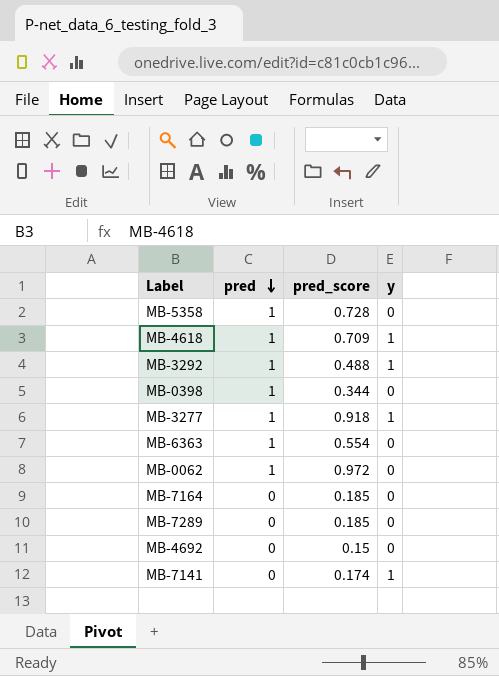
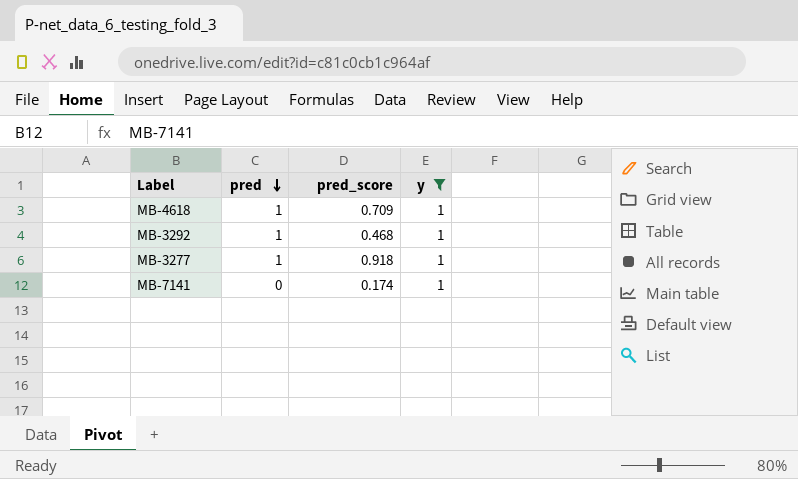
filter: none -> y = 1
MB-3292 | pred_score: 0.488 -> 0.468

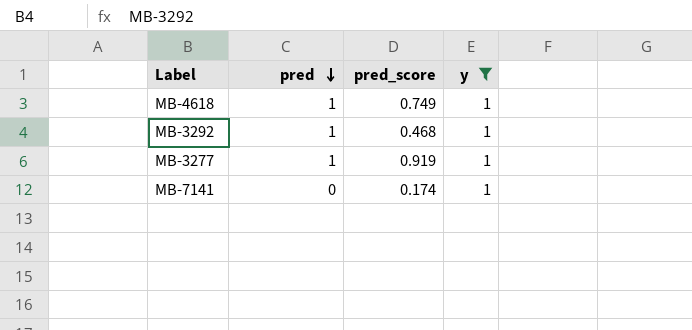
MB-4618 | pred_score: 0.709 -> 0.749
MB-3277 | pred_score: 0.918 -> 0.919

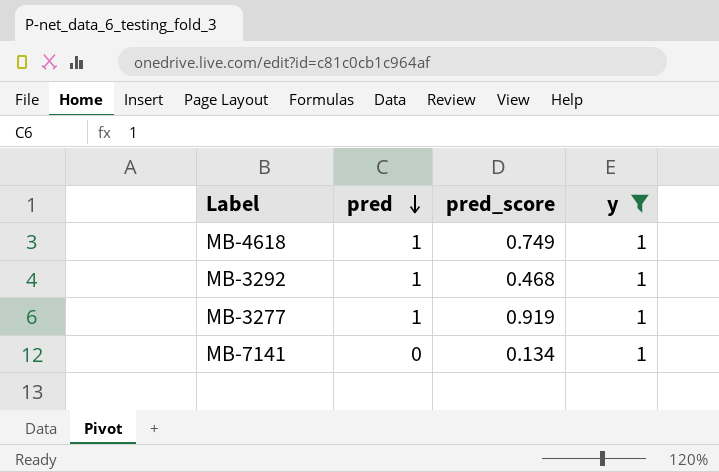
MB-7141 | pred_score: 0.174 -> 0.134

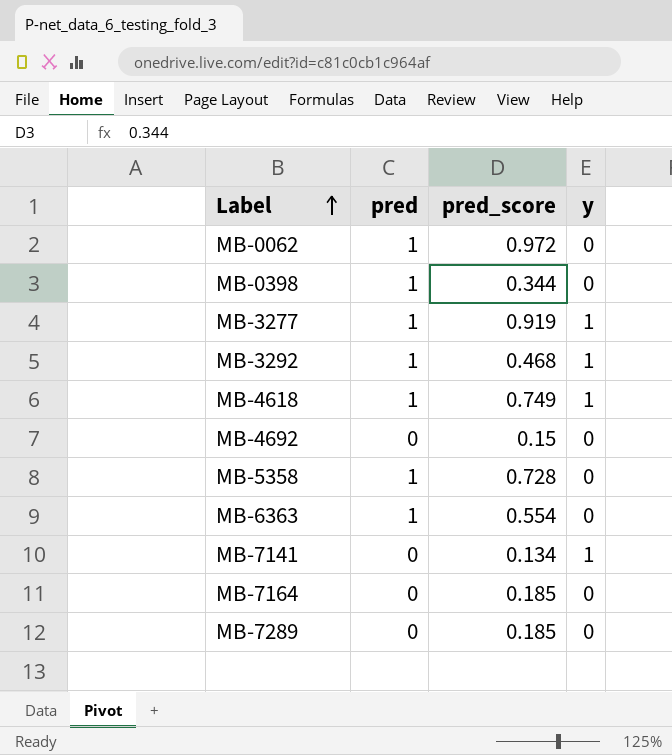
filter: y = 1 -> none
row order: pred descending -> Label ascending

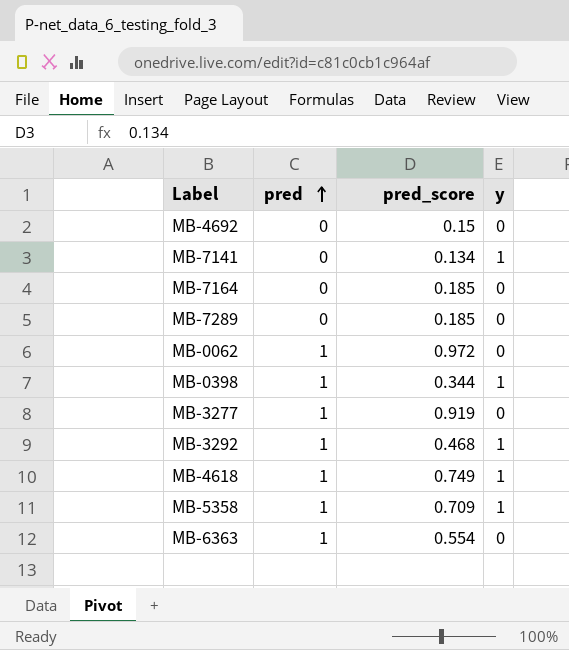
row order: Label ascending -> pred ascending
MB-0398 | y: 0 -> 1
MB-3277 | y: 1 -> 0
MB-5358 | pred_score: 0.728 -> 0.709
MB-5358 | y: 0 -> 1

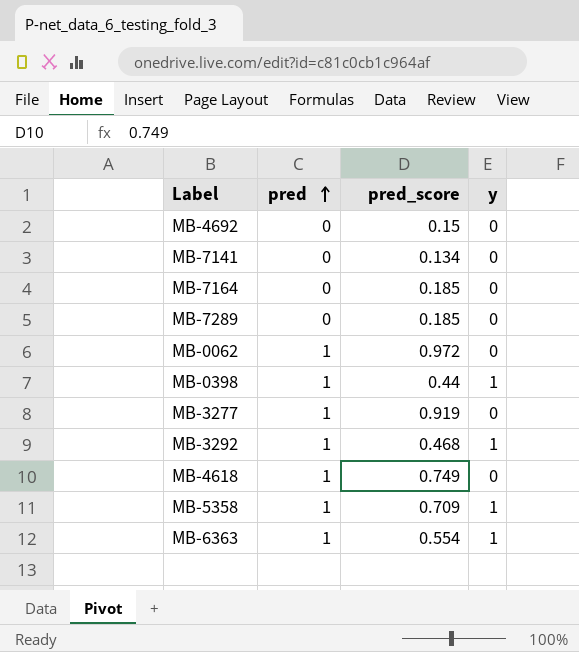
MB-7141 | y: 1 -> 0
MB-0398 | pred_score: 0.344 -> 0.44
MB-4618 | y: 1 -> 0
MB-6363 | y: 0 -> 1

